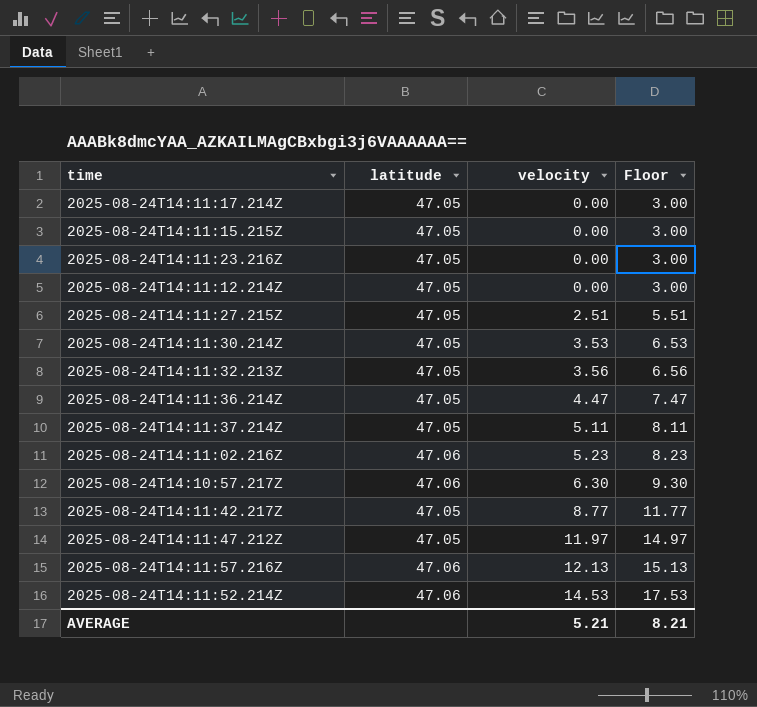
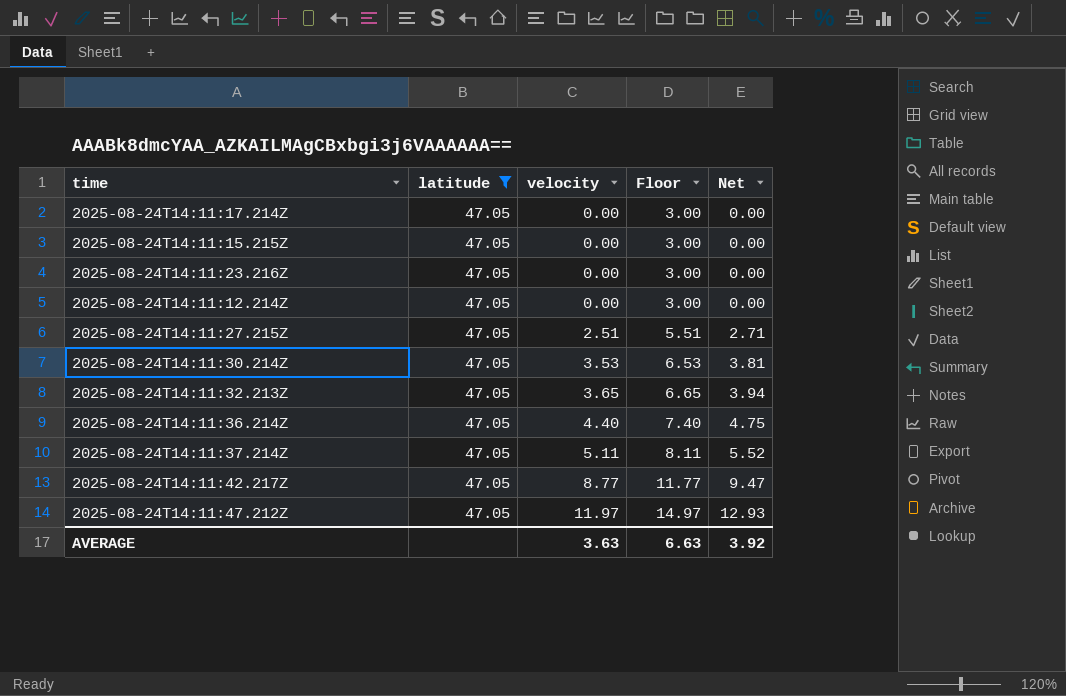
filter: none -> latitude = 47.05
column Net | formula: none -> [velocity] * 1.08
2025-08-24T14:11:32.213Z | velocity: 3.56 -> 3.65
2025-08-24T14:11:32.213Z | Floor: 6.56 -> 6.65
2025-08-24T14:11:36.214Z | velocity: 4.47 -> 4.40
2025-08-24T14:11:36.214Z | Floor: 7.47 -> 7.40
AVERAGE | velocity: 5.21 -> 3.63
AVERAGE | Floor: 8.21 -> 6.63

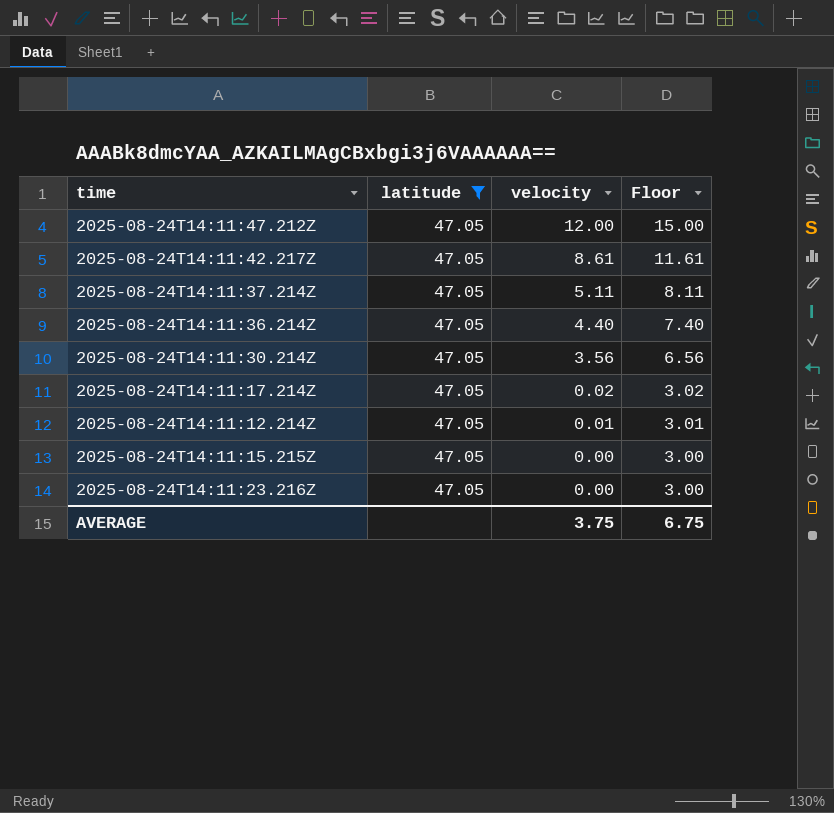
row order: velocity ascending -> velocity descending
column Net | formula: [velocity] * 1.08 -> none
row 2025-08-24T14:11:27.215Z: 47.05 | 2.51 | 5.51 | 2.71 -> none
row 2025-08-24T14:11:32.213Z: 47.05 | 3.65 | 6.65 | 3.94 -> none
2025-08-24T14:11:47.212Z | velocity: 11.97 -> 12.00
2025-08-24T14:11:47.212Z | Floor: 14.97 -> 15.00
2025-08-24T14:11:42.217Z | velocity: 8.77 -> 8.61
2025-08-24T14:11:42.217Z | Floor: 11.77 -> 11.61
2025-08-24T14:11:30.214Z | velocity: 3.53 -> 3.56
2025-08-24T14:11:30.214Z | Floor: 6.53 -> 6.56
2025-08-24T14:11:17.214Z | velocity: 0.00 -> 0.02
2025-08-24T14:11:17.214Z | Floor: 3.00 -> 3.02
2025-08-24T14:11:12.214Z | velocity: 0.00 -> 0.01
2025-08-24T14:11:12.214Z | Floor: 3.00 -> 3.01
AVERAGE | velocity: 3.63 -> 3.75
AVERAGE | Floor: 6.63 -> 6.75

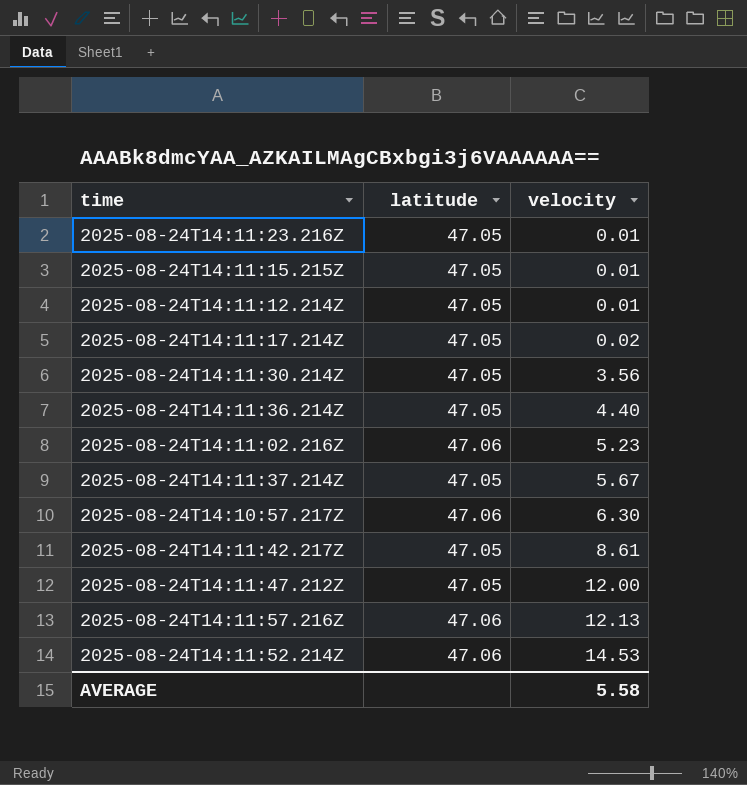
filter: latitude = 47.05 -> none
row order: velocity descending -> velocity ascending
column Floor | formula: [velocity] + 3 -> none
2025-08-24T14:11:23.216Z | velocity: 0.00 -> 0.01
2025-08-24T14:11:15.215Z | velocity: 0.00 -> 0.01
2025-08-24T14:11:37.214Z | velocity: 5.11 -> 5.67
AVERAGE | velocity: 3.75 -> 5.58

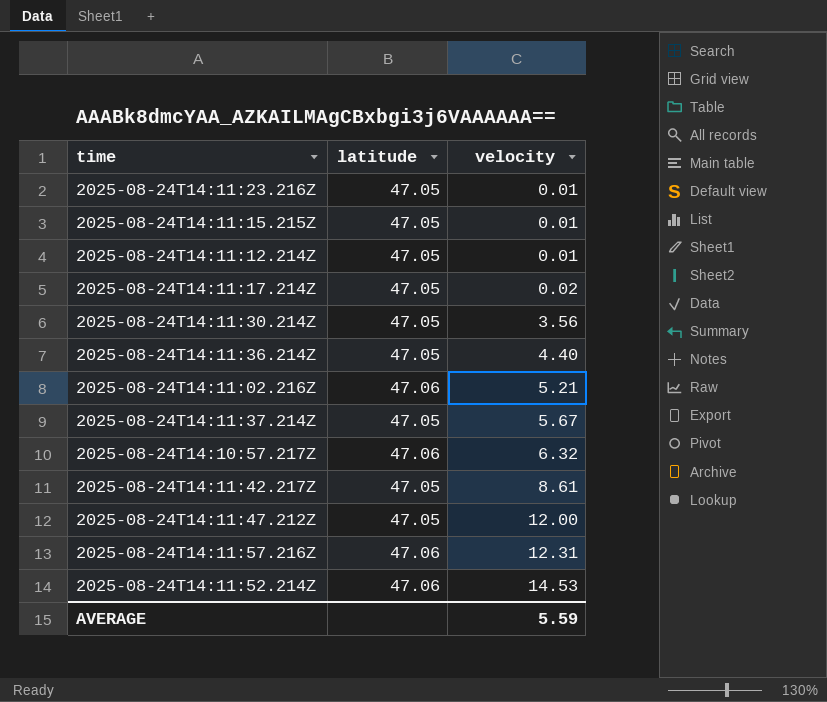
2025-08-24T14:11:02.216Z | velocity: 5.23 -> 5.21
2025-08-24T14:10:57.217Z | velocity: 6.30 -> 6.32
2025-08-24T14:11:57.216Z | velocity: 12.13 -> 12.31
AVERAGE | velocity: 5.58 -> 5.59

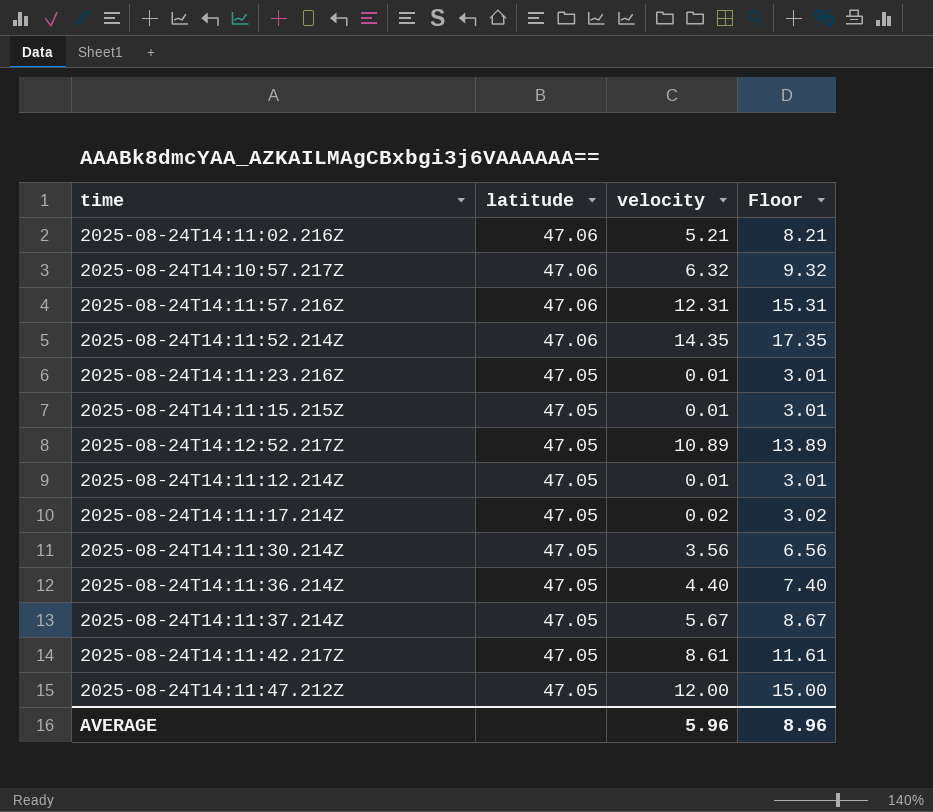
row order: velocity ascending -> latitude descending
column Floor | formula: none -> [velocity] + 3
2025-08-24T14:11:52.214Z | velocity: 14.53 -> 14.35
row 2025-08-24T14:12:52.217Z: none -> 47.05 | 10.89 | 13.89
AVERAGE | velocity: 5.59 -> 5.96

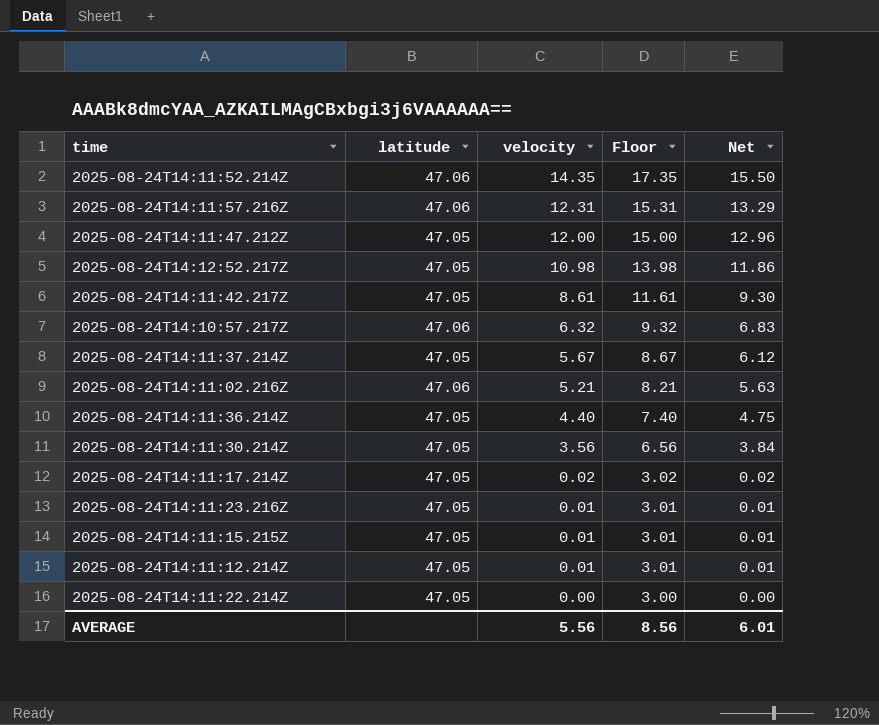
row order: latitude descending -> velocity descending
column Net | formula: none -> [velocity] * 1.08
2025-08-24T14:12:52.217Z | velocity: 10.89 -> 10.98
2025-08-24T14:12:52.217Z | Floor: 13.89 -> 13.98
row 2025-08-24T14:11:22.214Z: none -> 47.05 | 0.00 | 3.00 | 0.00
AVERAGE | velocity: 5.96 -> 5.56
AVERAGE | Floor: 8.96 -> 8.56

